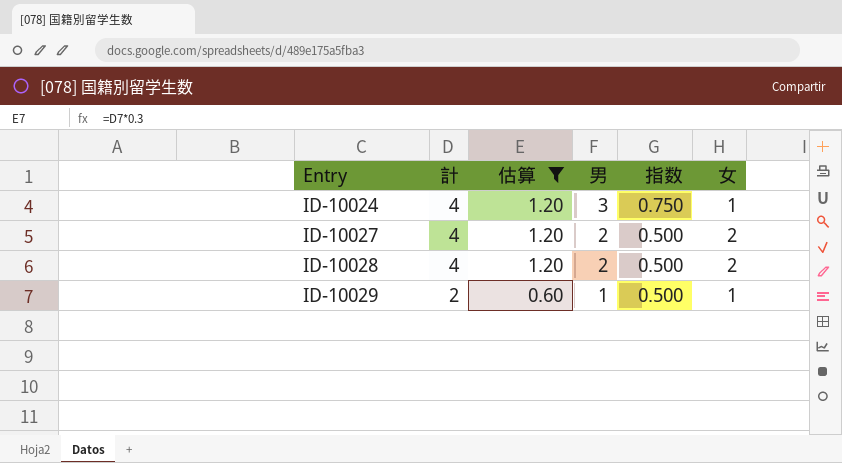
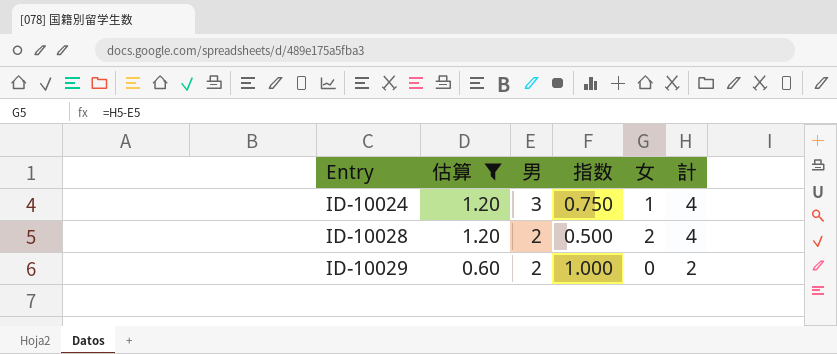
column 計 | position: 2 -> 6
row ID-10027: 4 | 1.20 | 2 | 0.500 | 2 -> none
ID-10029 | 男: 1 -> 2
ID-10029 | 指数: 0.500 -> 1.000
ID-10029 | 女: 1 -> 0

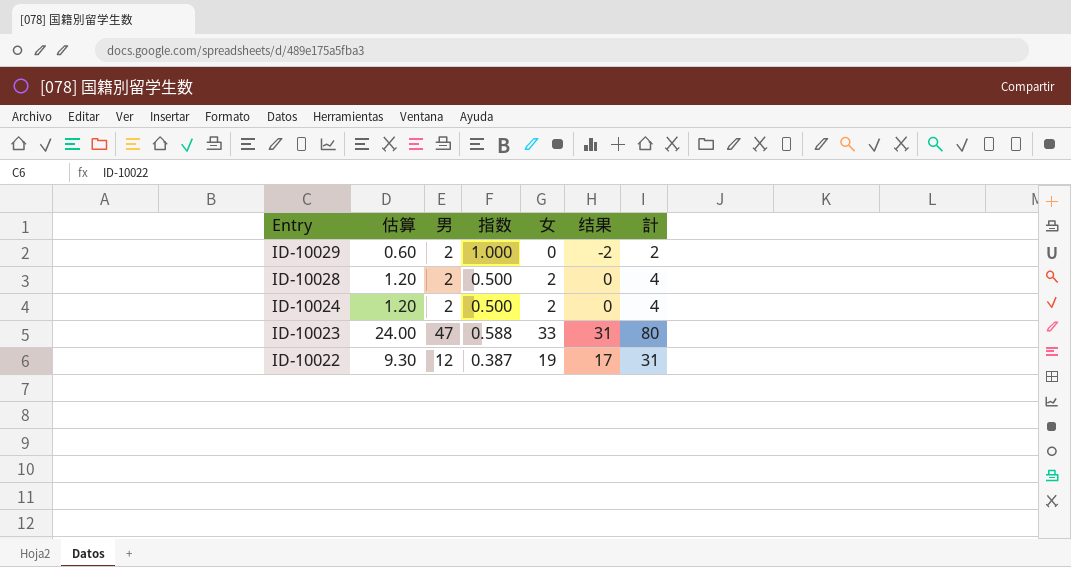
filter: 估算 <= 1.20 -> none
row order: Entry ascending -> Entry descending
column 结果 | formula: none -> [女] - 2
ID-10024 | 男: 3 -> 2
ID-10024 | 指数: 0.750 -> 0.500
ID-10024 | 女: 1 -> 2

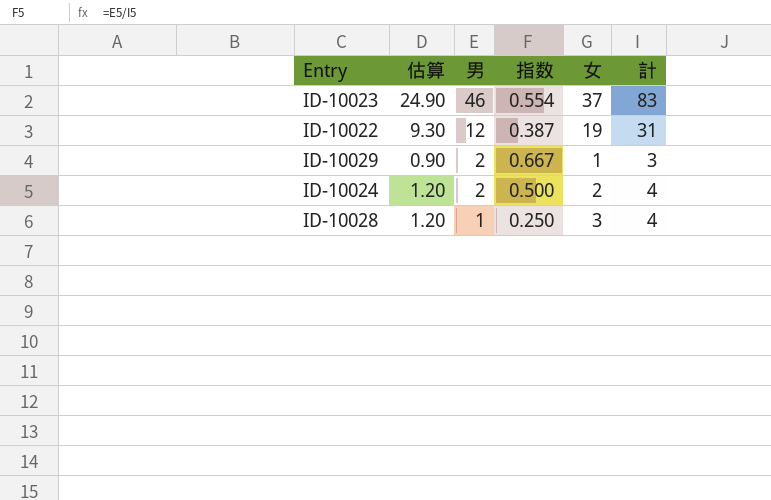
row order: Entry descending -> 男 descending
column 结果 | formula: [女] - 2 -> none
ID-10023 | 估算: 24.00 -> 24.90
ID-10023 | 男: 47 -> 46
ID-10023 | 指数: 0.588 -> 0.554
ID-10023 | 女: 33 -> 37
ID-10023 | 計: 80 -> 83
ID-10029 | 估算: 0.60 -> 0.90
ID-10029 | 指数: 1.000 -> 0.667
ID-10029 | 女: 0 -> 1
ID-10029 | 計: 2 -> 3
ID-10028 | 男: 2 -> 1
ID-10028 | 指数: 0.500 -> 0.250
ID-10028 | 女: 2 -> 3

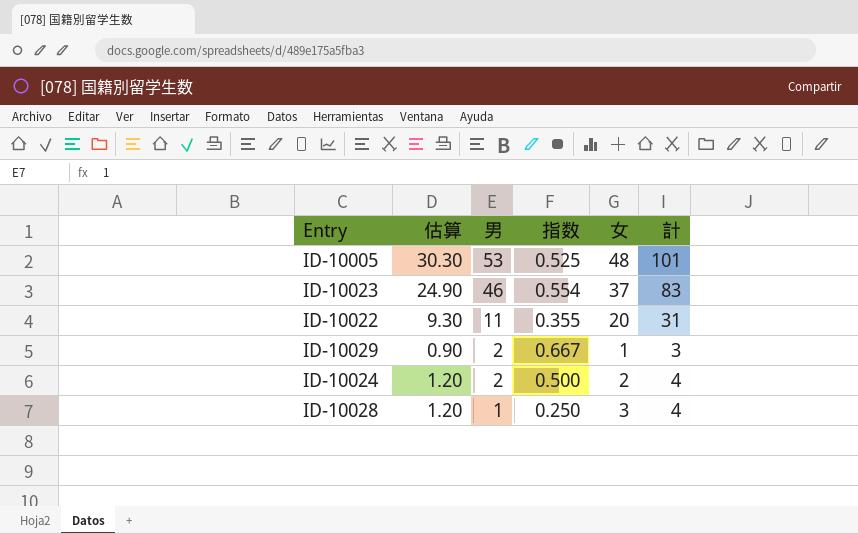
row ID-10005: none -> 30.30 | 53 | 0.525 | 48 | 101
ID-10022 | 男: 12 -> 11
ID-10022 | 指数: 0.387 -> 0.355
ID-10022 | 女: 19 -> 20

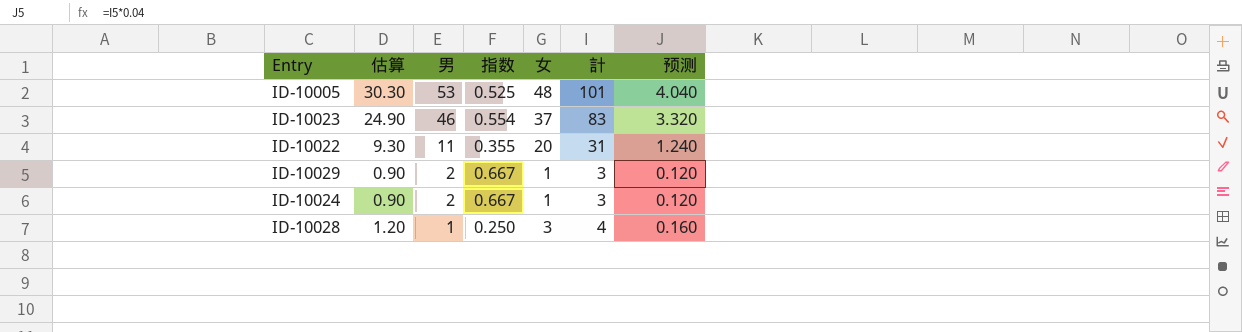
column 预测 | formula: none -> [計] * 0.04
ID-10024 | 估算: 1.20 -> 0.90
ID-10024 | 指数: 0.500 -> 0.667
ID-10024 | 女: 2 -> 1
ID-10024 | 計: 4 -> 3

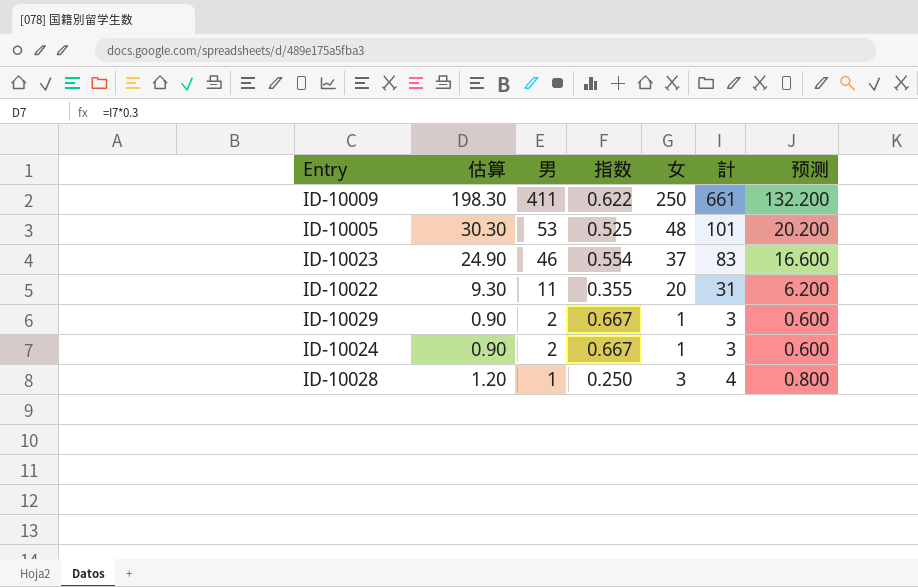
column 预测 | formula: [計] * 0.04 -> [計] * 0.2
row ID-10009: none -> 198.30 | 411 | 0.622 | 250 | 661 | 132.200

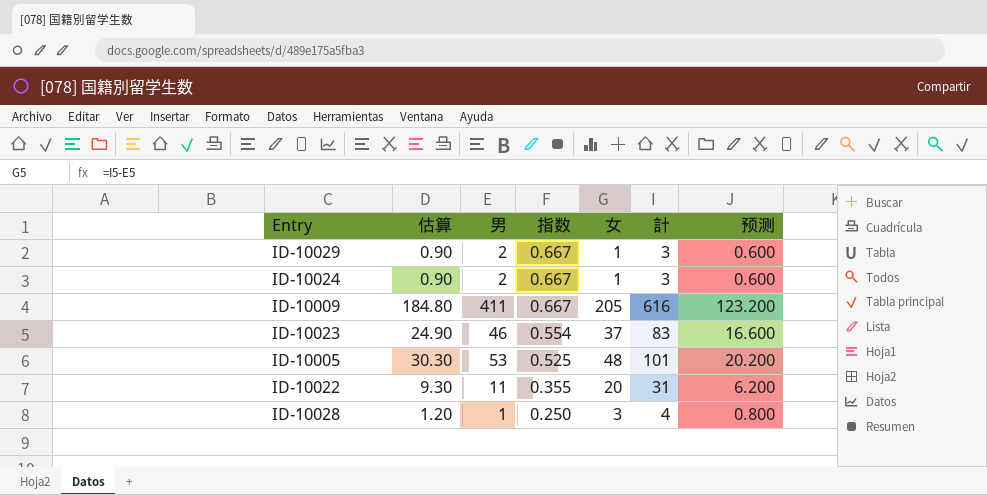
row order: 男 descending -> 指数 descending
ID-10009 | 估算: 198.30 -> 184.80
ID-10009 | 指数: 0.622 -> 0.667
ID-10009 | 女: 250 -> 205
ID-10009 | 計: 661 -> 616
ID-10009 | 预测: 132.200 -> 123.200

